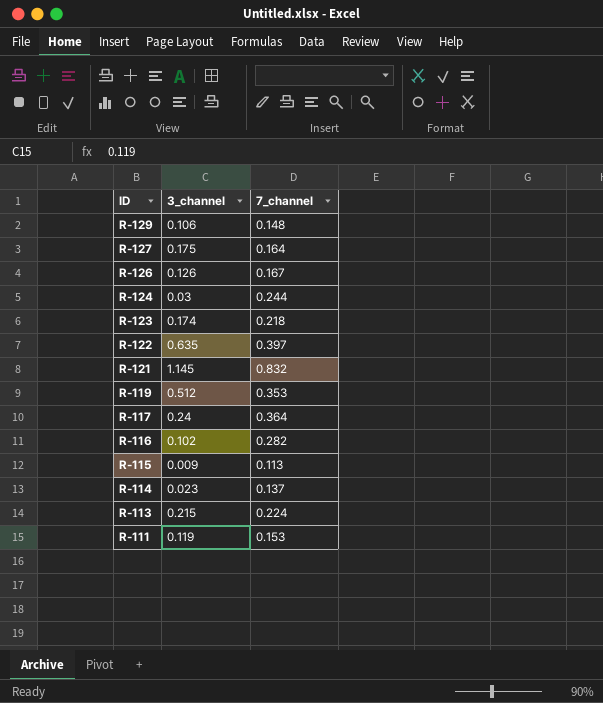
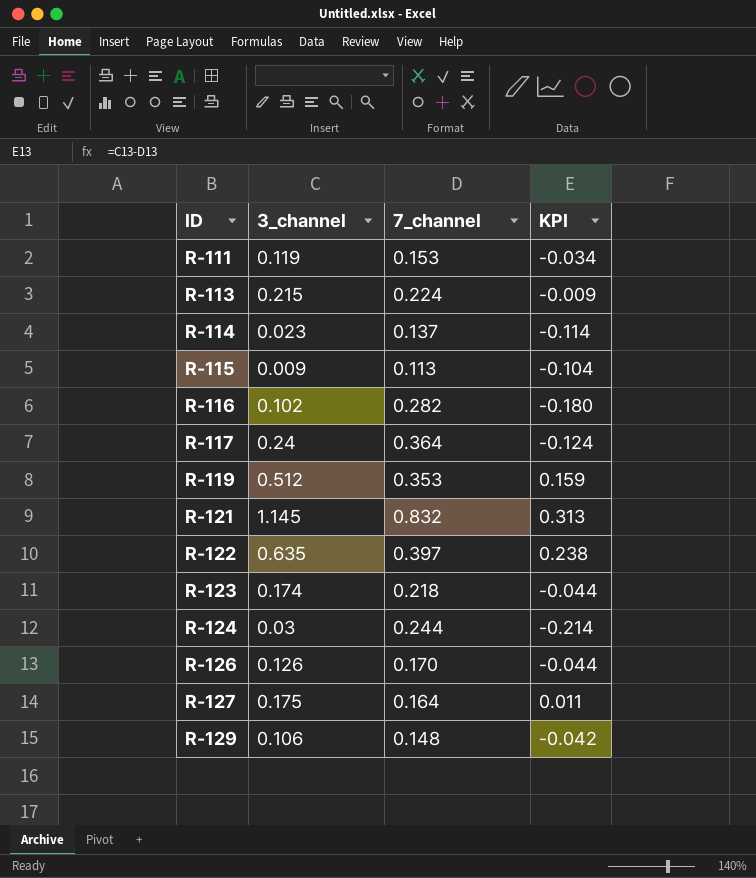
row order: ID descending -> ID ascending
column KPI | formula: none -> [3_channel] - [7_channel]
R-126 | 7_channel: 0.167 -> 0.170

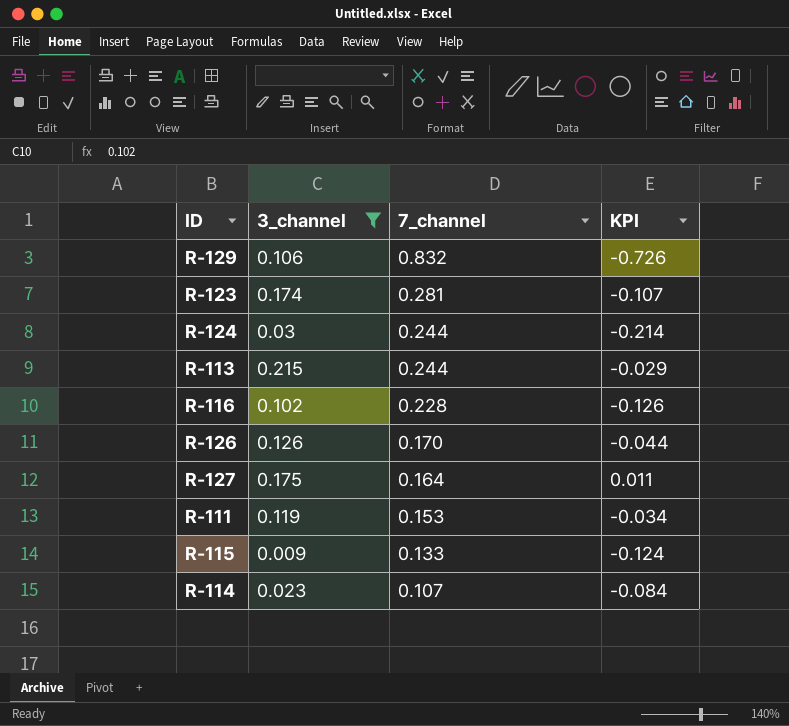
filter: none -> 3_channel <= 0.215
row order: ID ascending -> 7_channel descending
R-129 | 7_channel: 0.148 -> 0.832
R-129 | KPI: -0.042 -> -0.726
R-123 | 7_channel: 0.218 -> 0.281
R-123 | KPI: -0.044 -> -0.107
R-113 | 7_channel: 0.224 -> 0.244
R-113 | KPI: -0.009 -> -0.029
R-116 | 7_channel: 0.282 -> 0.228
R-116 | KPI: -0.180 -> -0.126
R-115 | 7_channel: 0.113 -> 0.133
R-115 | KPI: -0.104 -> -0.124
R-114 | 7_channel: 0.137 -> 0.107
R-114 | KPI: -0.114 -> -0.084

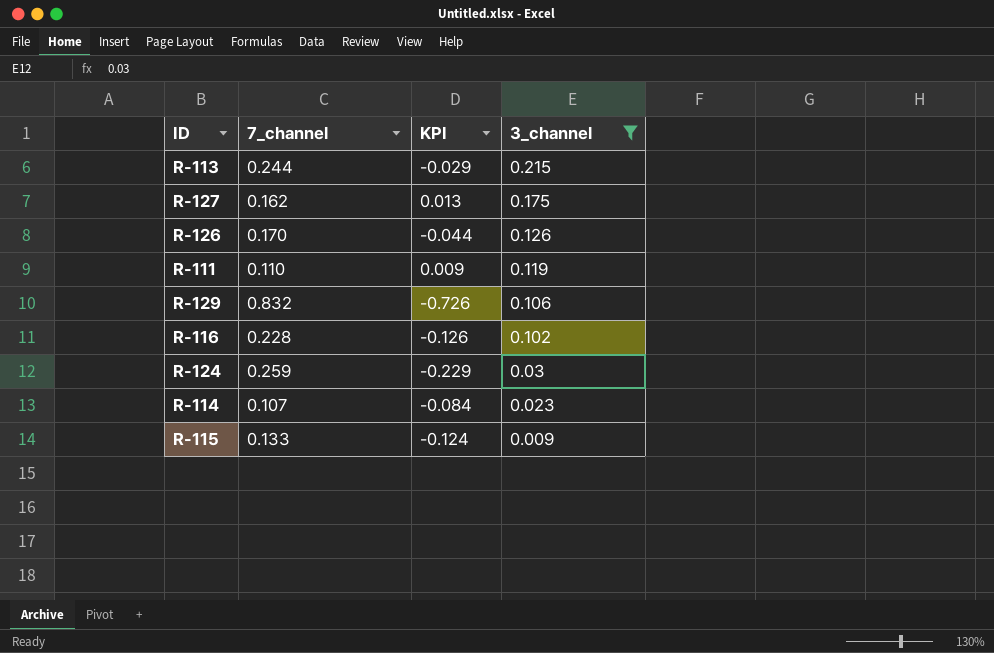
row order: 7_channel descending -> 3_channel descending
column 3_channel | position: 2 -> 4
row R-123: 0.174 | 0.281 | -0.107 -> none
R-127 | 7_channel: 0.164 -> 0.162
R-127 | KPI: 0.011 -> 0.013
R-111 | 7_channel: 0.153 -> 0.110
R-111 | KPI: -0.034 -> 0.009
R-124 | 7_channel: 0.244 -> 0.259
R-124 | KPI: -0.214 -> -0.229

